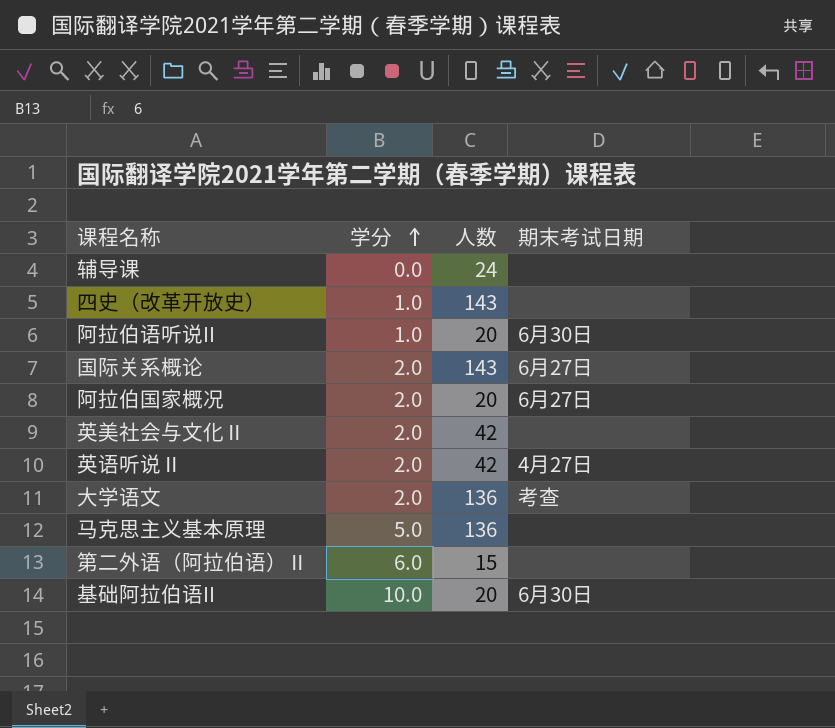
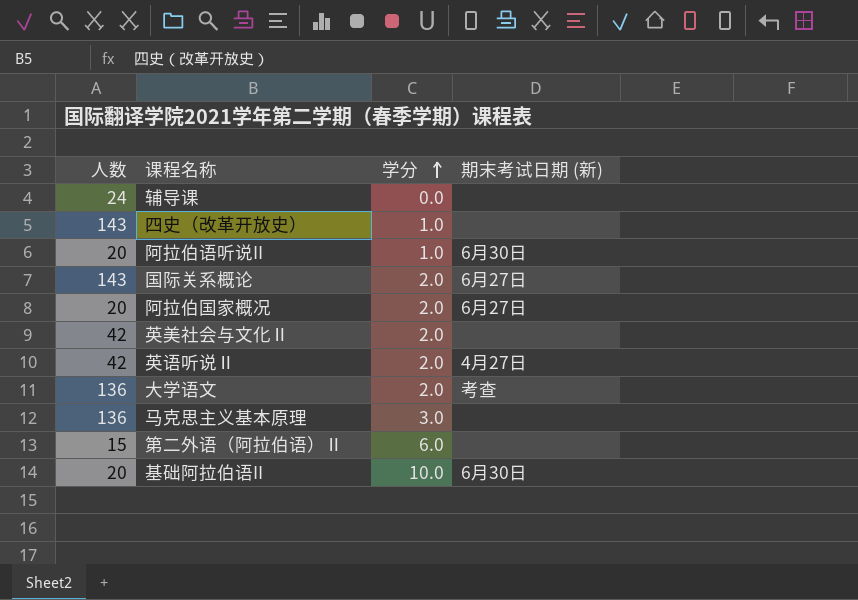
column 人数 | position: 3 -> 1
column name: 期末考试日期 -> 期末考试日期 (新)
马克思主义基本原理 | 学分: 5.0 -> 3.0

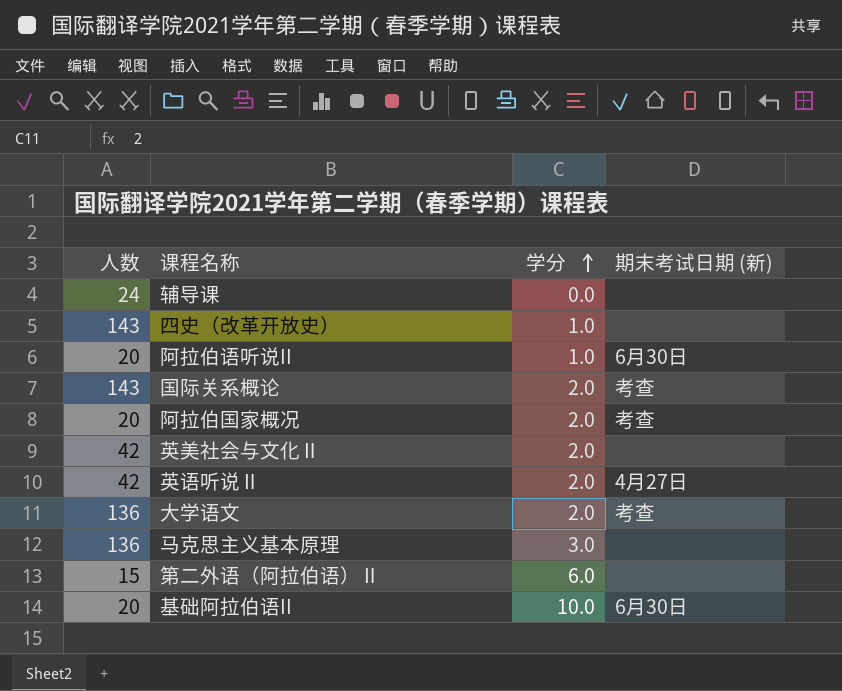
国际关系概论 | 期末考试日期 (新): 6月27日 -> 考查
阿拉伯国家概况 | 期末考试日期 (新): 6月27日 -> 考查

